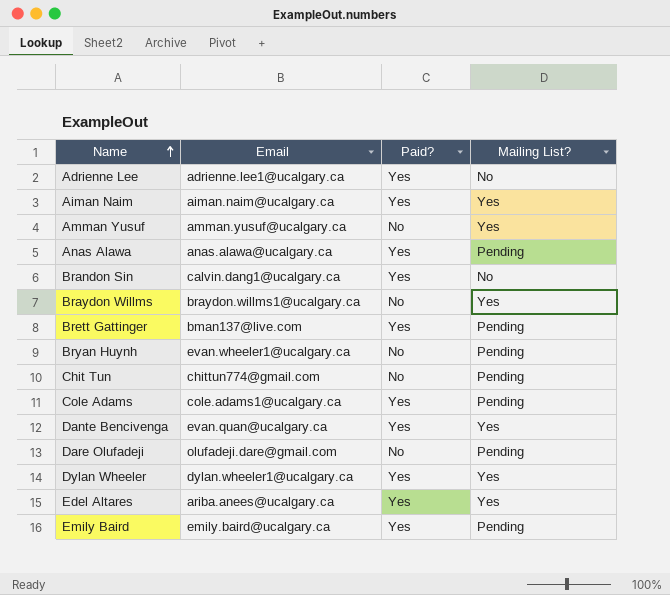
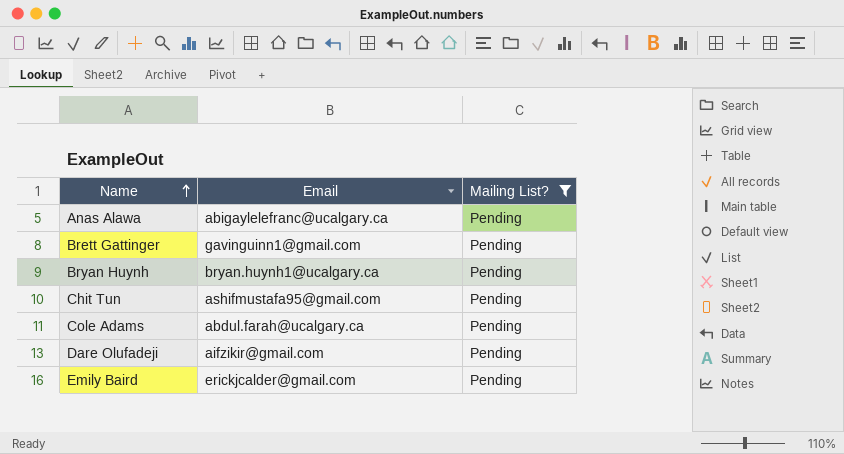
filter: none -> Mailing List? = Pending
column Paid? | position: 3 -> none
Anas Alawa | Email: anas.alawa@ucalgary.ca -> abigaylelefranc@ucalgary.ca
Brett Gattinger | Email: bman137@live.com -> gavinguinn1@gmail.com
Bryan Huynh | Email: evan.wheeler1@ucalgary.ca -> bryan.huynh1@ucalgary.ca
Chit Tun | Email: chittun774@gmail.com -> ashifmustafa95@gmail.com
Cole Adams | Email: cole.adams1@ucalgary.ca -> abdul.farah@ucalgary.ca
Dare Olufadeji | Email: olufadeji.dare@gmail.com -> aifzikir@gmail.com
Emily Baird | Email: emily.baird@ucalgary.ca -> erickjcalder@gmail.com

